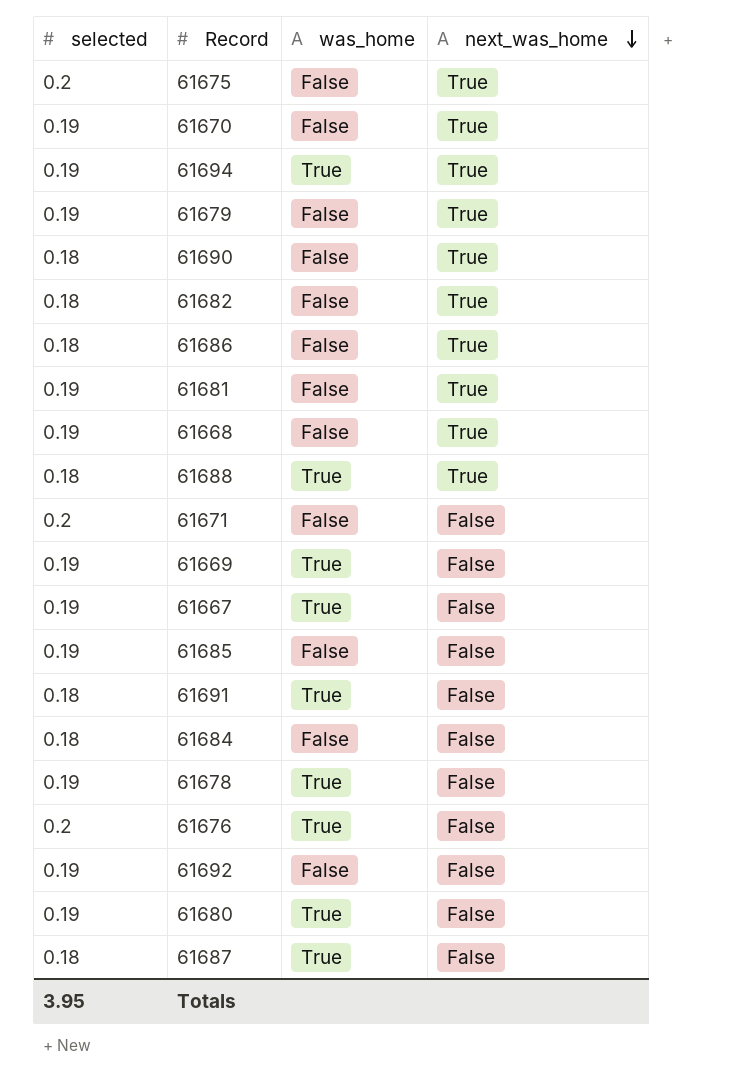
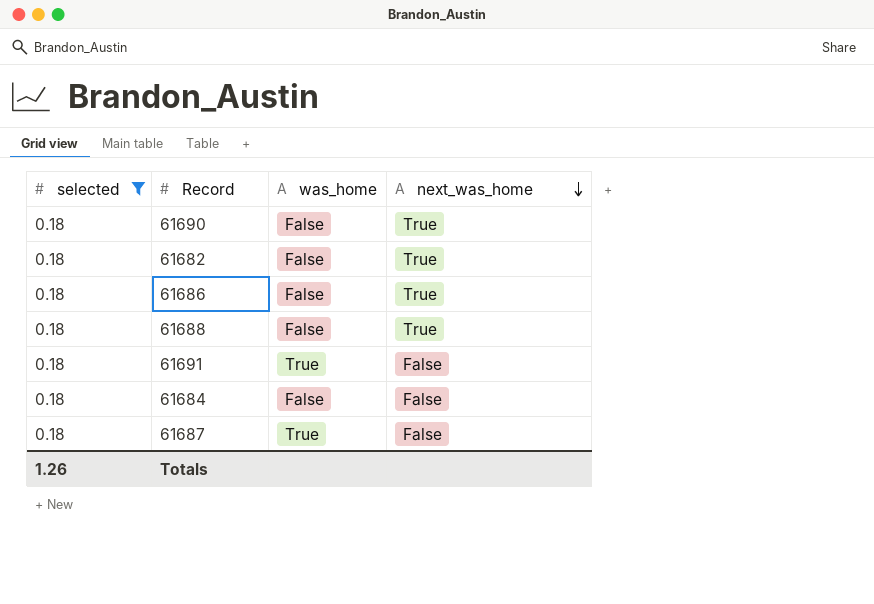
filter: none -> selected = 0.18
61688 | was_home: True -> False
Totals | selected: 3.95 -> 1.26

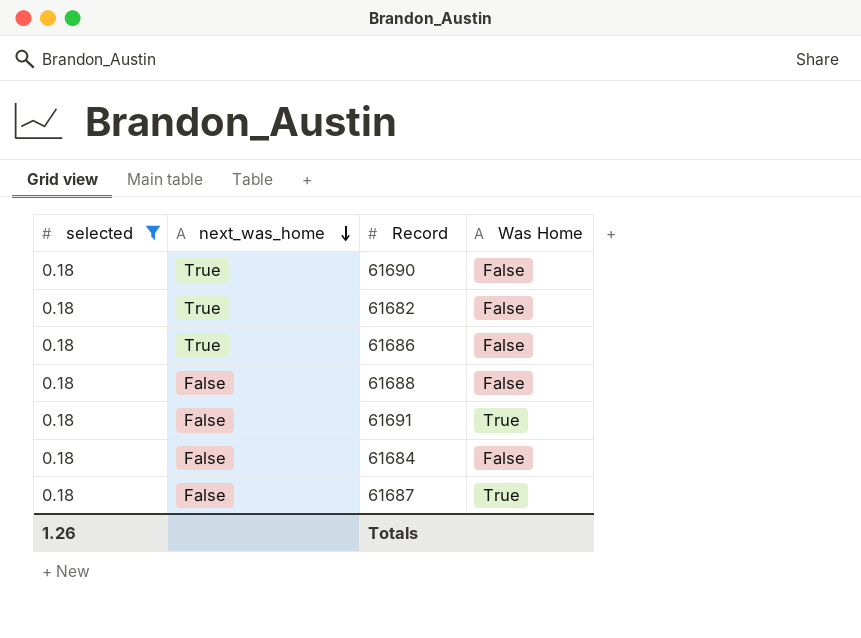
column next_was_home | position: 4 -> 2
column name: was_home -> Was Home
61688 | next_was_home: True -> False

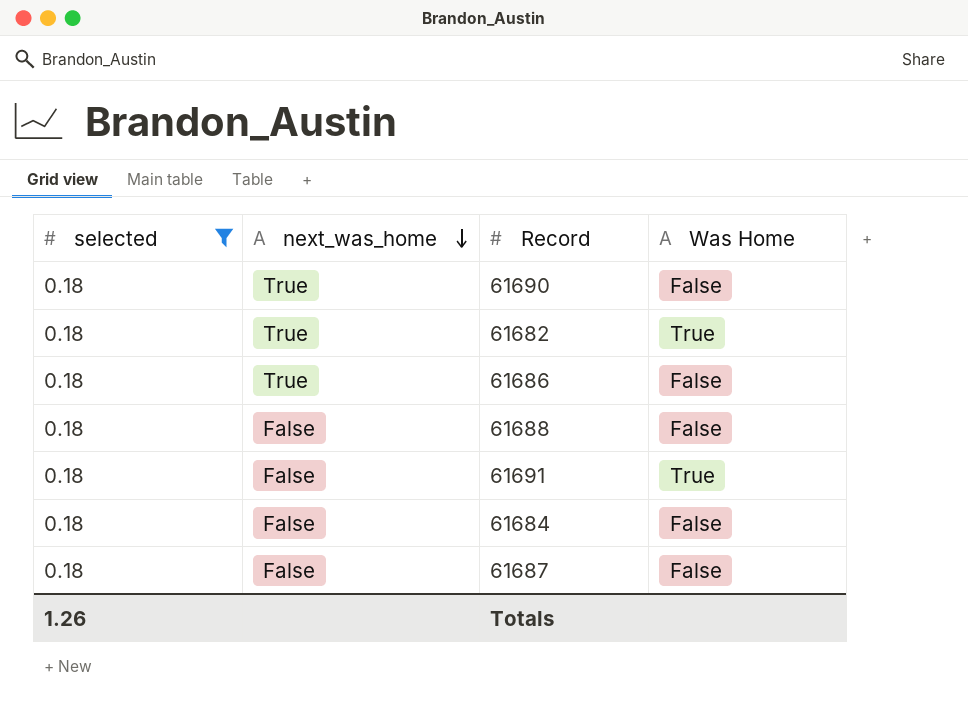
61682 | Was Home: False -> True
61687 | Was Home: True -> False

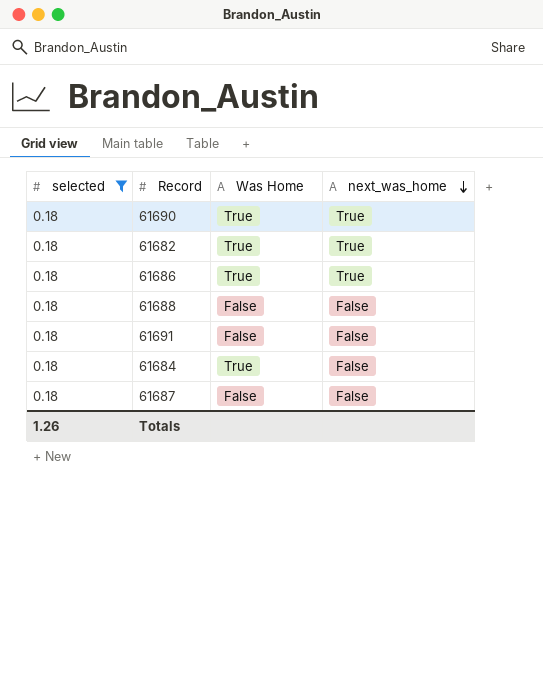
column next_was_home | position: 2 -> 4
61690 | Was Home: False -> True
61686 | Was Home: False -> True
61691 | Was Home: True -> False
61684 | Was Home: False -> True

